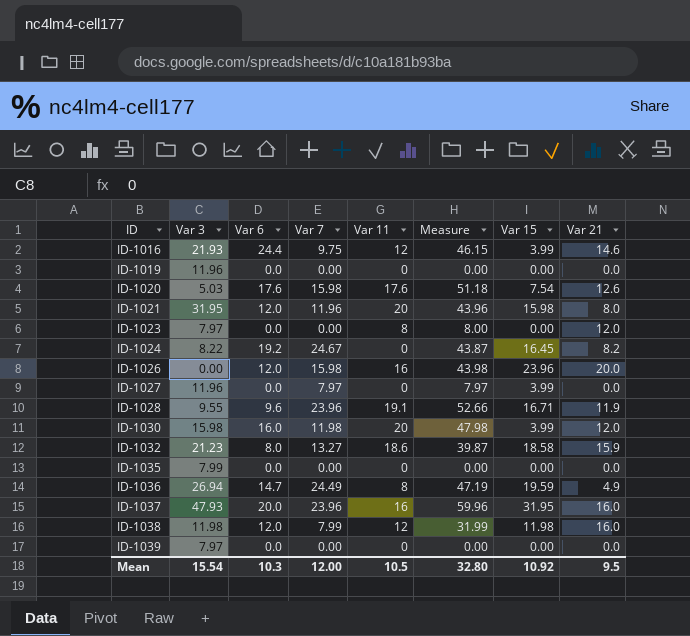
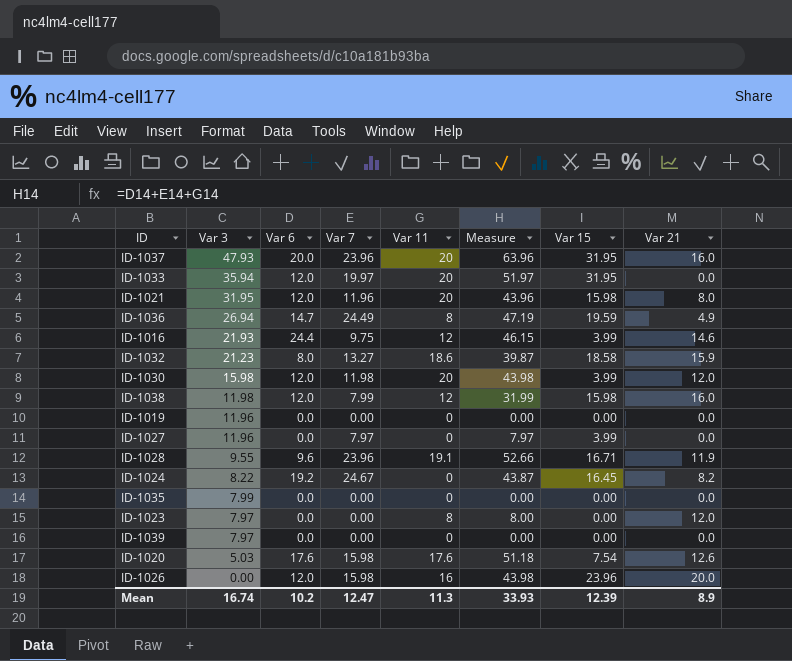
row order: ID ascending -> Var 3 descending
ID-1037 | Var 11: 16 -> 20
ID-1037 | Measure: 59.96 -> 63.96
row ID-1033: none -> 35.94 | 12.0 | 19.97 | 20 | 51.97 | 31.95 | 0.0
ID-1030 | Var 6: 16.0 -> 12.0
ID-1030 | Measure: 47.98 -> 43.98
ID-1038 | Var 15: 11.98 -> 15.98
Mean | Var 3: 15.54 -> 16.74
Mean | Var 6: 10.3 -> 10.2
Mean | Var 7: 12.00 -> 12.47
Mean | Var 11: 10.5 -> 11.3
Mean | Measure: 32.80 -> 33.93
Mean | Var 15: 10.92 -> 12.39
Mean | Var 21: 9.5 -> 8.9

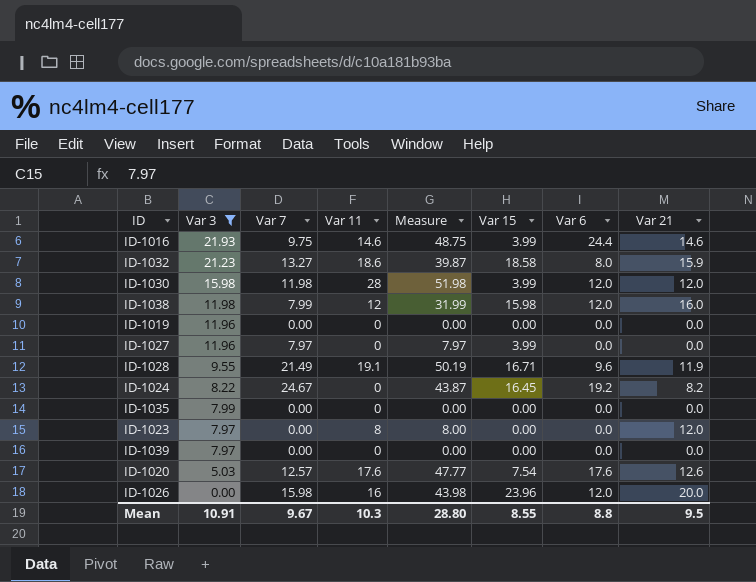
filter: none -> Var 3 <= 21.93
column Var 6 | position: 3 -> 7
ID-1016 | Var 11: 12 -> 14.6
ID-1016 | Measure: 46.15 -> 48.75
ID-1030 | Var 11: 20 -> 28
ID-1030 | Measure: 43.98 -> 51.98
ID-1028 | Var 7: 23.96 -> 21.49
ID-1028 | Measure: 52.66 -> 50.19
ID-1020 | Var 7: 15.98 -> 12.57
ID-1020 | Measure: 51.18 -> 47.77
Mean | Var 3: 16.74 -> 10.91
Mean | Var 7: 12.47 -> 9.67
Mean | Var 11: 11.3 -> 10.3
Mean | Measure: 33.93 -> 28.80
Mean | Var 15: 12.39 -> 8.55
Mean | Var 6: 10.2 -> 8.8
Mean | Var 21: 8.9 -> 9.5

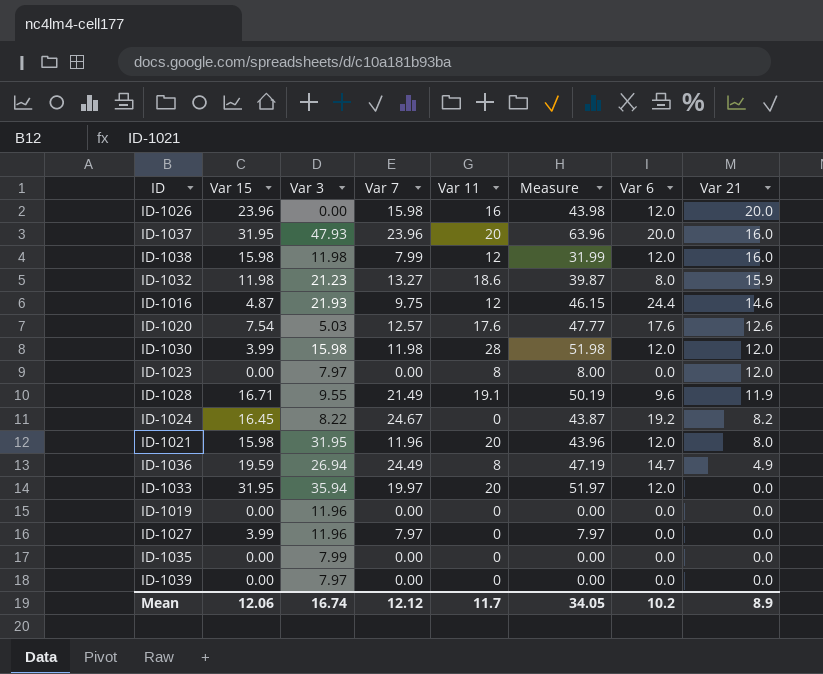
filter: Var 3 <= 21.93 -> none
row order: Var 3 descending -> Var 21 descending
column Var 15 | position: 6 -> 2
ID-1032 | Var 15: 18.58 -> 11.98
ID-1016 | Var 15: 3.99 -> 4.87
ID-1016 | Var 11: 14.6 -> 12
ID-1016 | Measure: 48.75 -> 46.15
Mean | Var 15: 8.55 -> 12.06
Mean | Var 3: 10.91 -> 16.74
Mean | Var 7: 9.67 -> 12.12
Mean | Var 11: 10.3 -> 11.7
Mean | Measure: 28.80 -> 34.05
Mean | Var 6: 8.8 -> 10.2
Mean | Var 21: 9.5 -> 8.9

